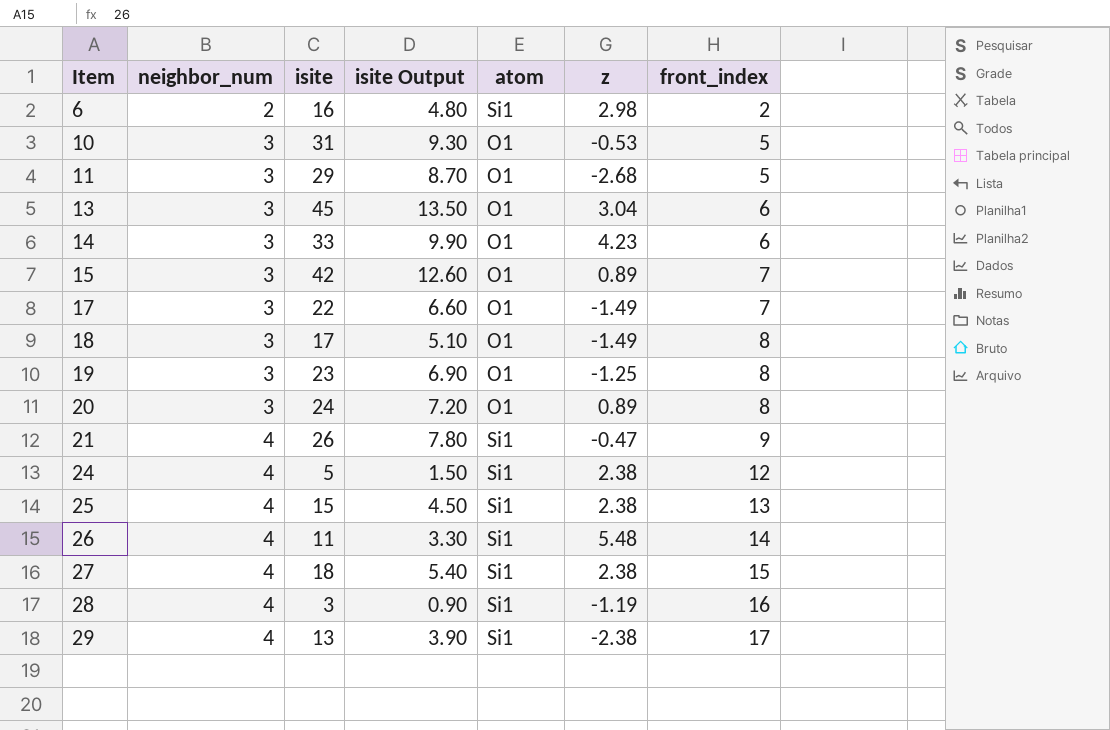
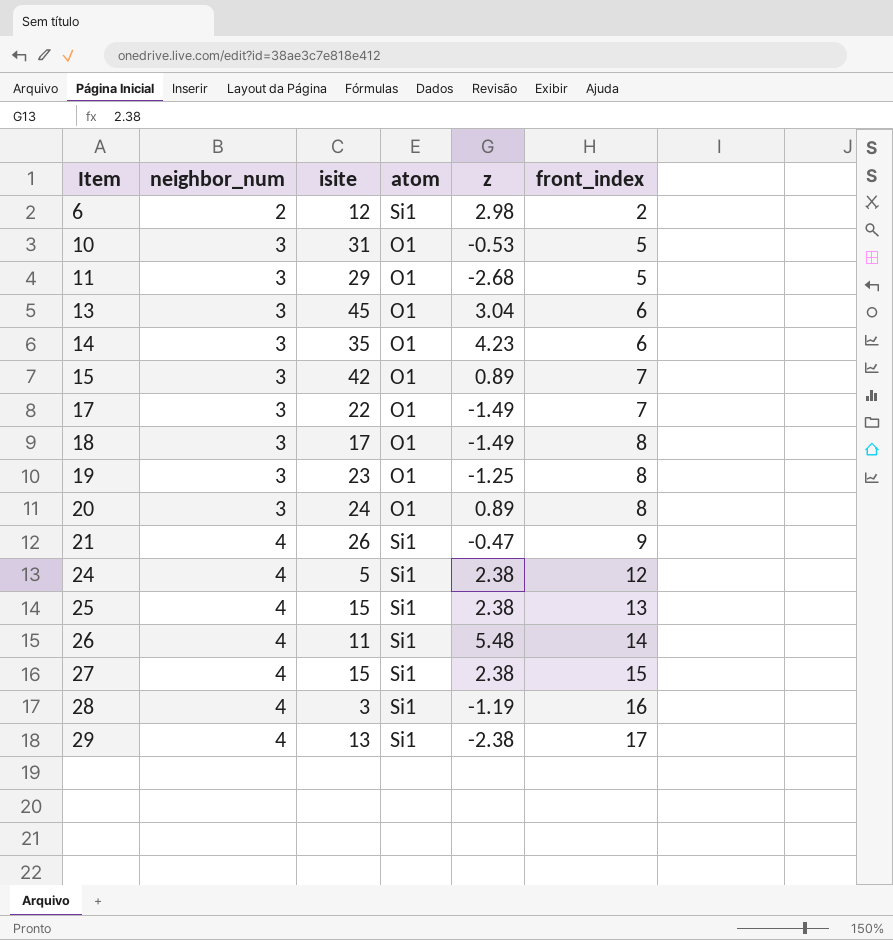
column isite Output | formula: [isite] * 0.3 -> none
6 | isite: 16 -> 12
14 | isite: 33 -> 35
27 | isite: 18 -> 15

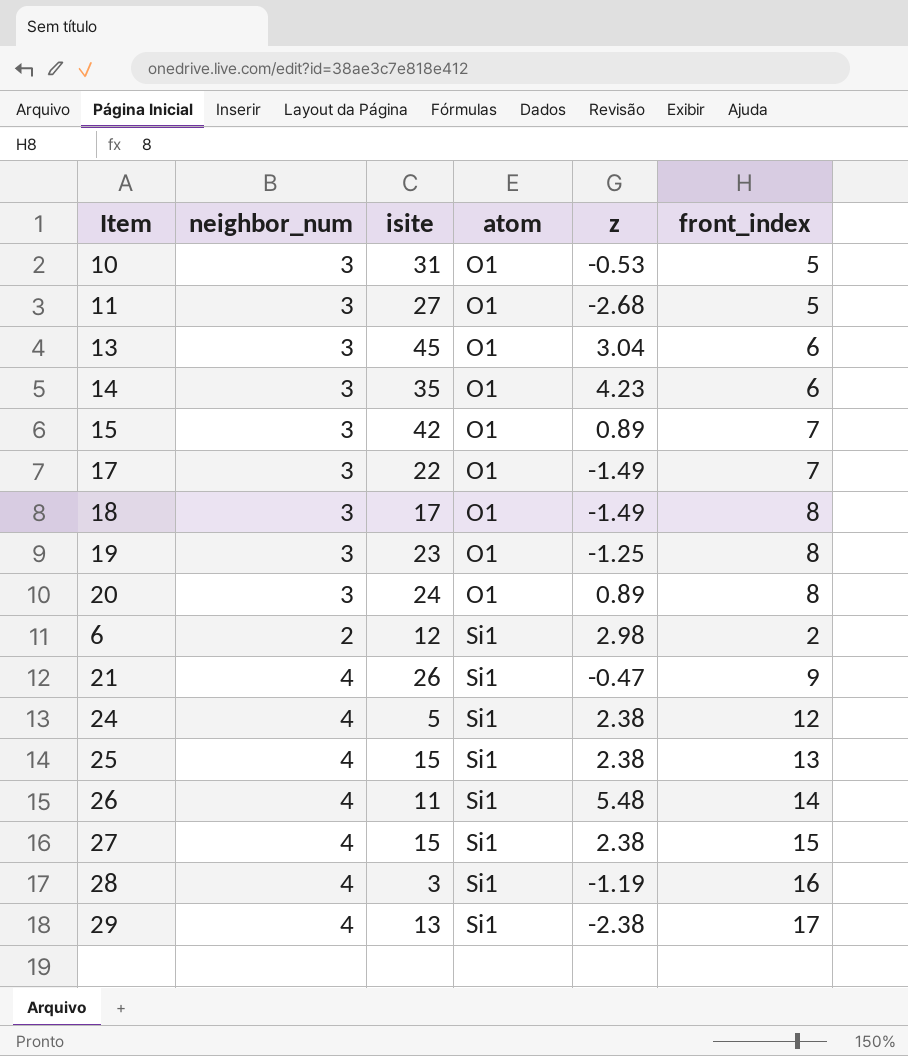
row order: Item ascending -> atom ascending
11 | isite: 29 -> 27

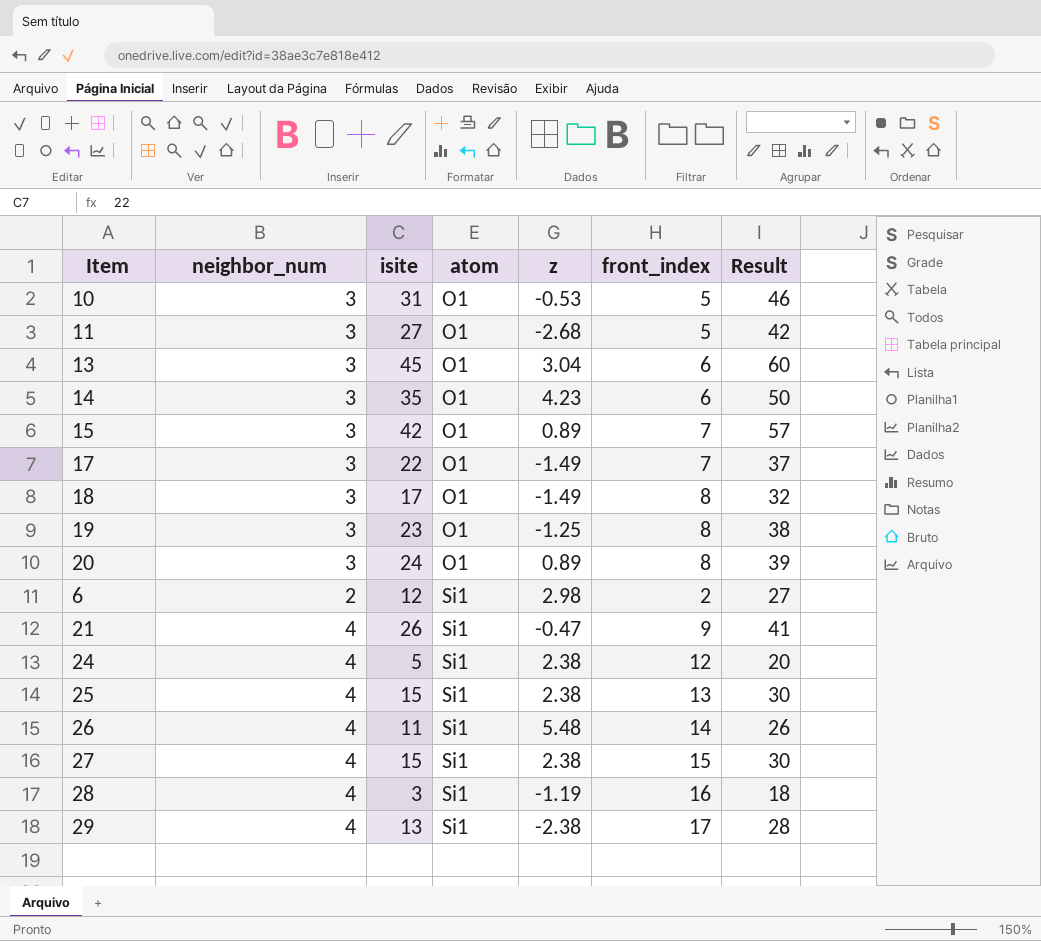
column Result | formula: none -> [isite] + 15

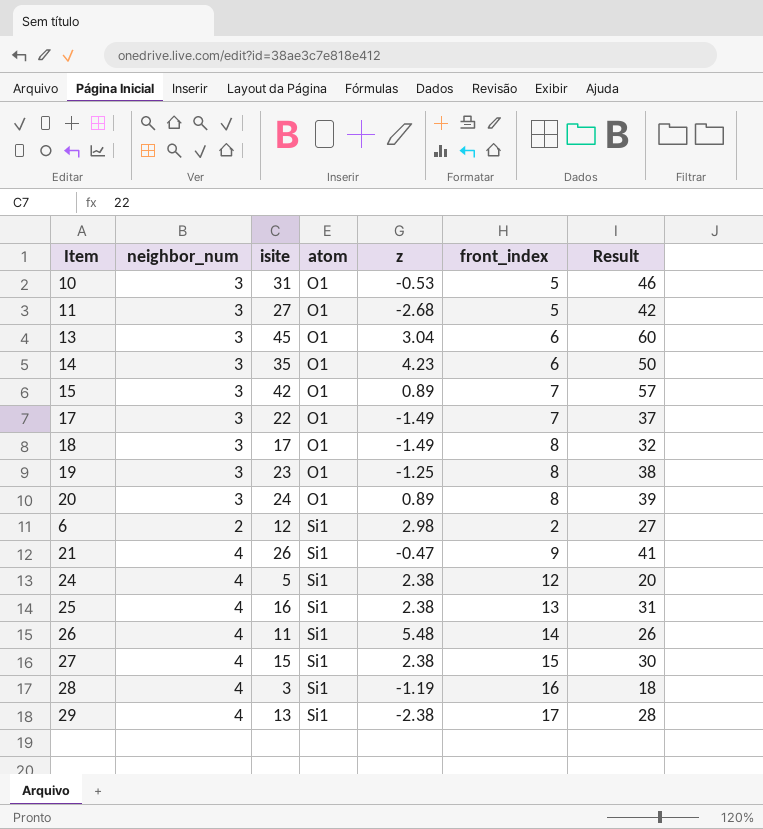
25 | isite: 15 -> 16
25 | Result: 30 -> 31

